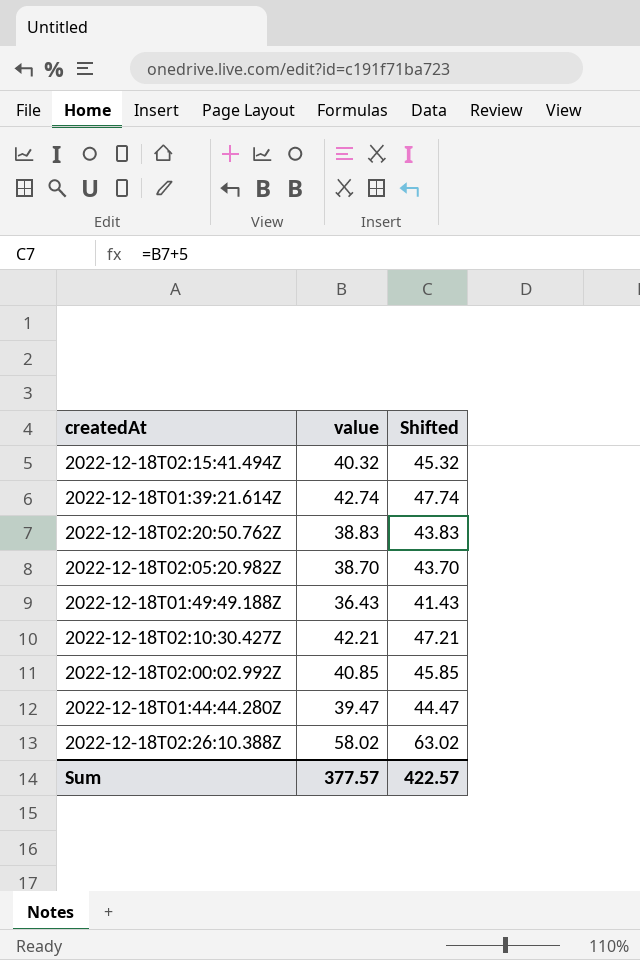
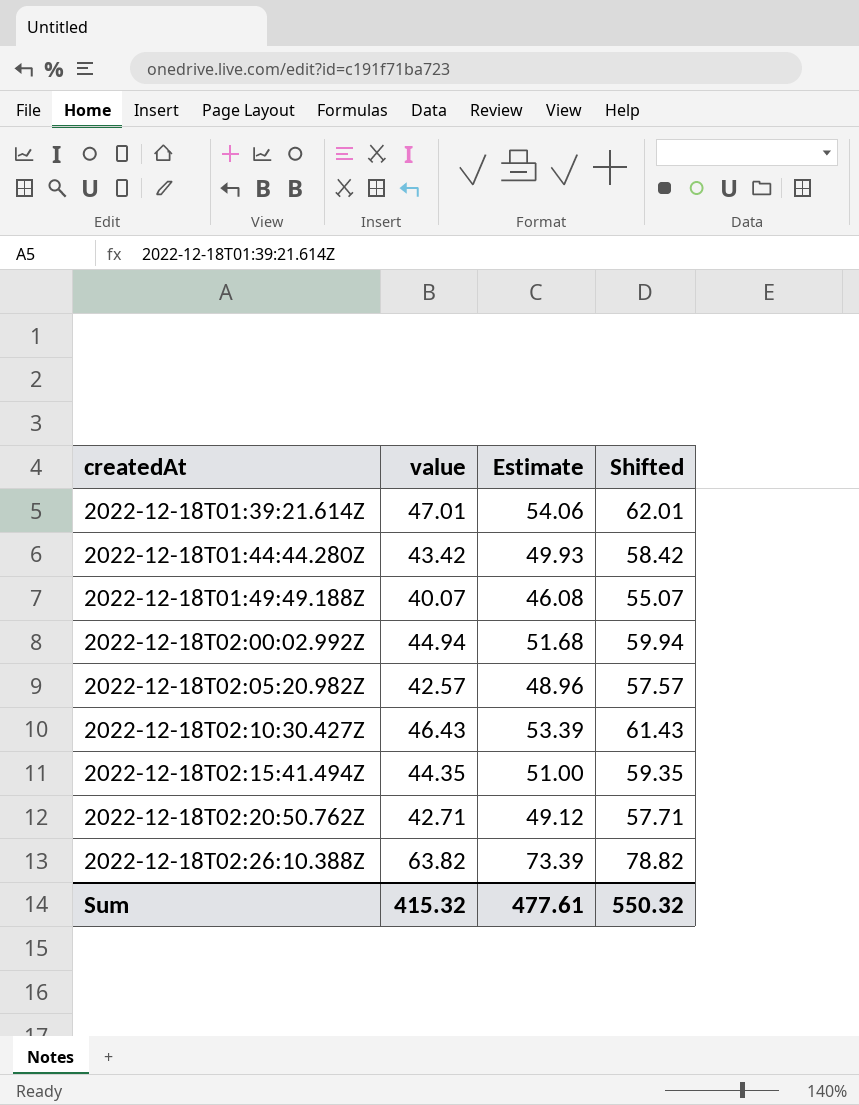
row order: none -> createdAt ascending
column Estimate | formula: none -> [value] * 1.15
column Shifted | formula: [value] + 5 -> [value] + 15
2022-12-18T01:39:21.614Z | value: 42.74 -> 47.01
2022-12-18T01:44:44.280Z | value: 39.47 -> 43.42
2022-12-18T01:49:49.188Z | value: 36.43 -> 40.07
2022-12-18T02:00:02.992Z | value: 40.85 -> 44.94
2022-12-18T02:05:20.982Z | value: 38.70 -> 42.57
2022-12-18T02:10:30.427Z | value: 42.21 -> 46.43
2022-12-18T02:15:41.494Z | value: 40.32 -> 44.35
2022-12-18T02:20:50.762Z | value: 38.83 -> 42.71
2022-12-18T02:26:10.388Z | value: 58.02 -> 63.82
Sum | value: 377.57 -> 415.32
Sum | Shifted: 422.57 -> 550.32

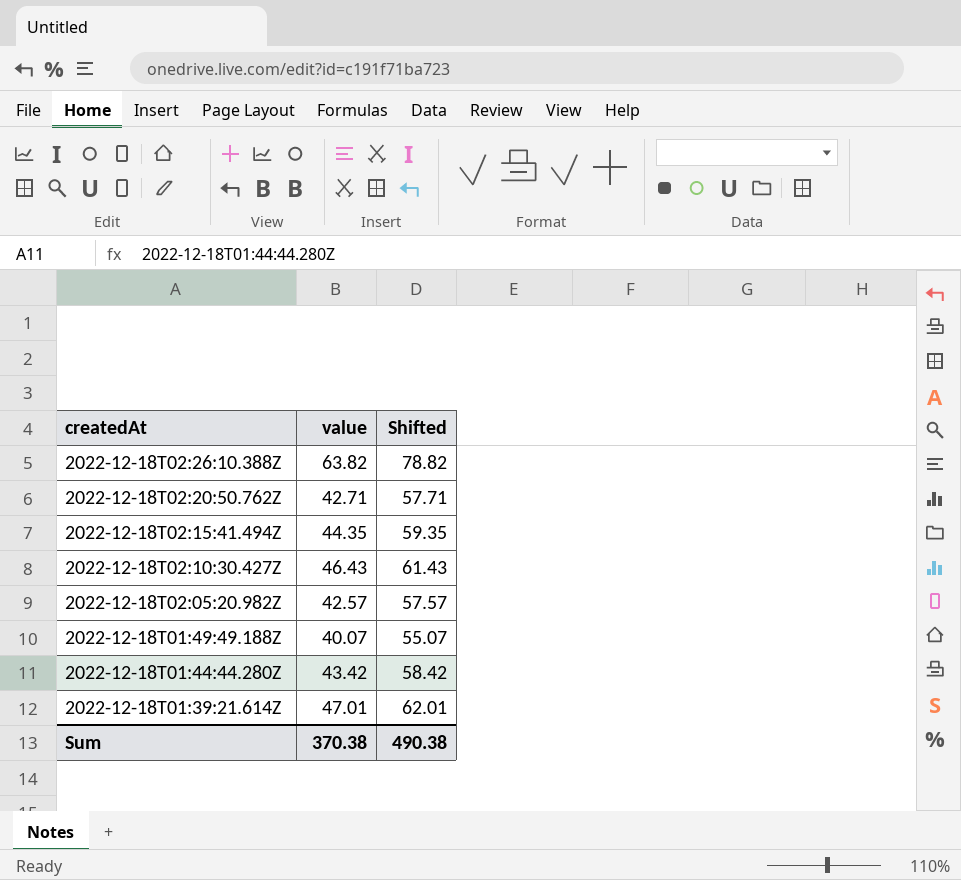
row order: createdAt ascending -> createdAt descending
column Estimate | formula: [value] * 1.15 -> none
row 2022-12-18T02:00:02.992Z: 44.94 | 51.68 | 59.94 -> none
Sum | value: 415.32 -> 370.38
Sum | Shifted: 550.32 -> 490.38

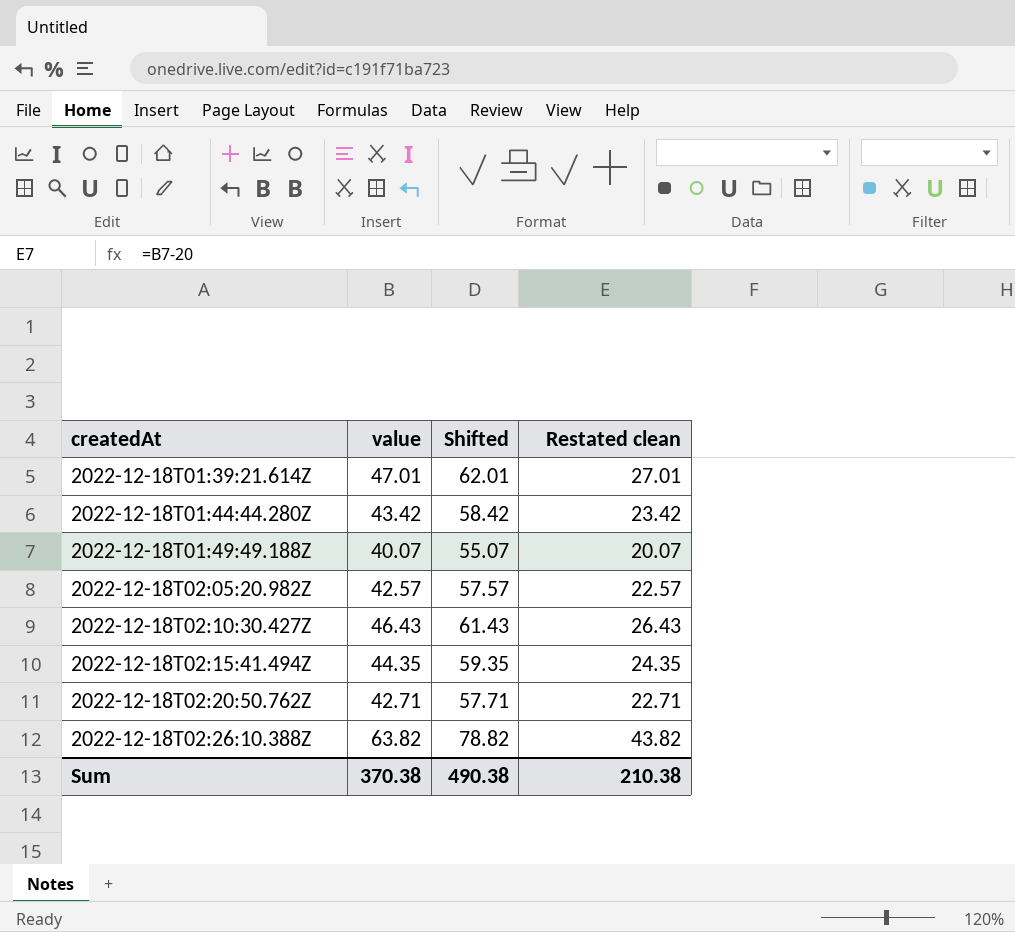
row order: createdAt descending -> createdAt ascending
column Restated clean | formula: none -> [value] - 20

